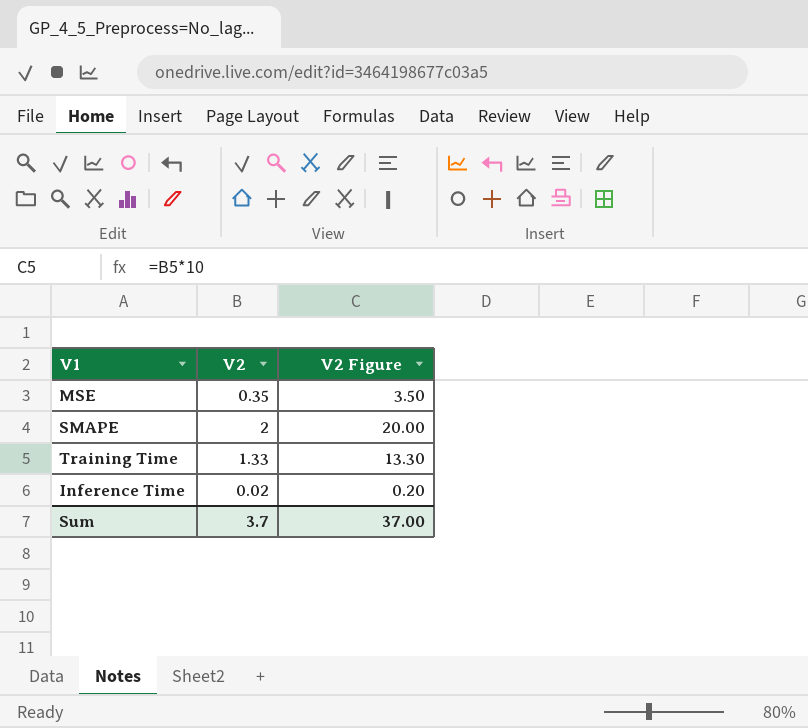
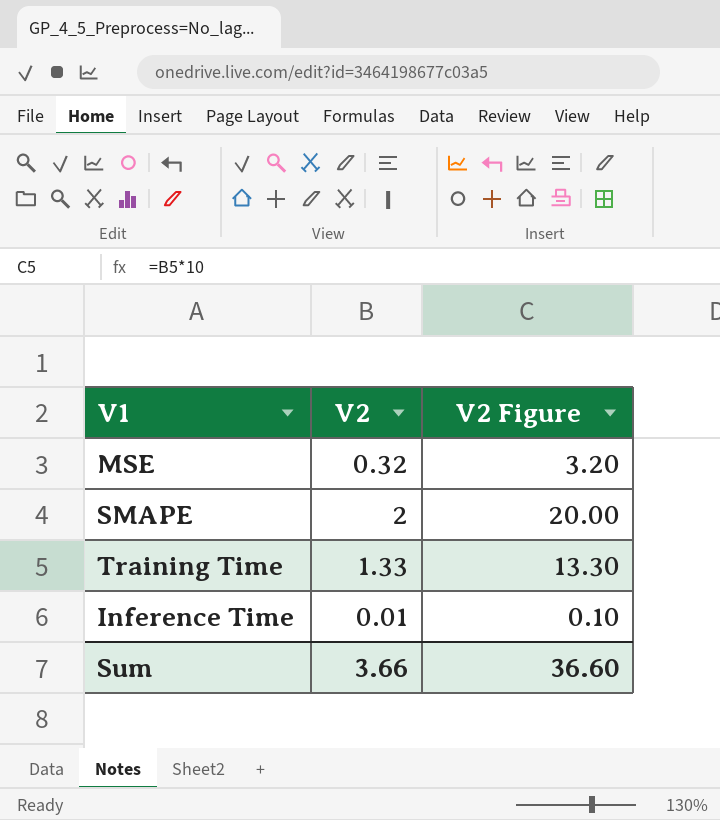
MSE | V2: 0.35 -> 0.32
MSE | V2 Figure: 3.50 -> 3.20
Inference Time | V2: 0.02 -> 0.01
Inference Time | V2 Figure: 0.20 -> 0.10
Sum | V2: 3.7 -> 3.66
Sum | V2 Figure: 37.00 -> 36.60

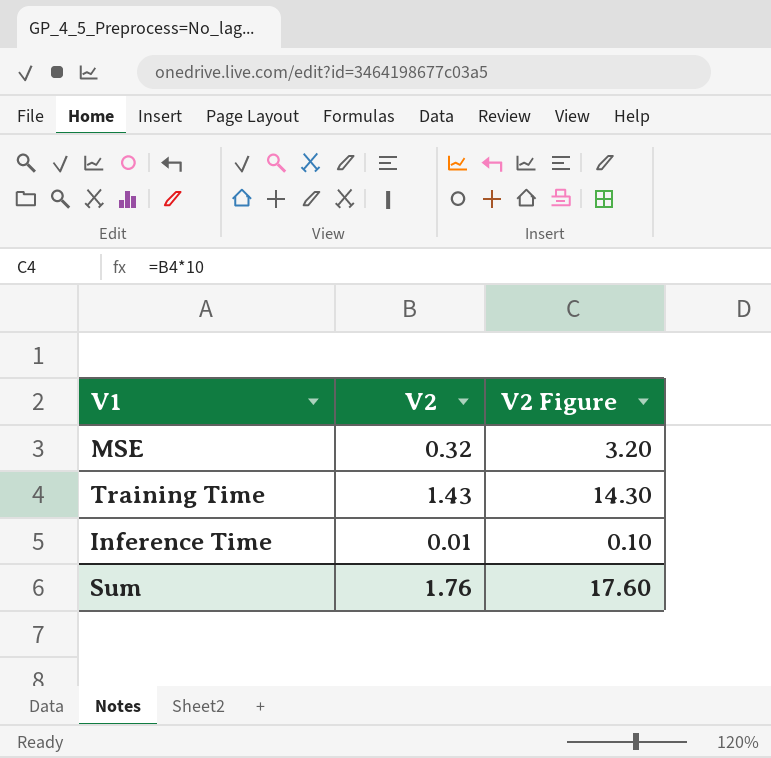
row SMAPE: 2 | 20.00 -> none
Training Time | V2: 1.33 -> 1.43
Training Time | V2 Figure: 13.30 -> 14.30
Sum | V2: 3.66 -> 1.76
Sum | V2 Figure: 36.60 -> 17.60

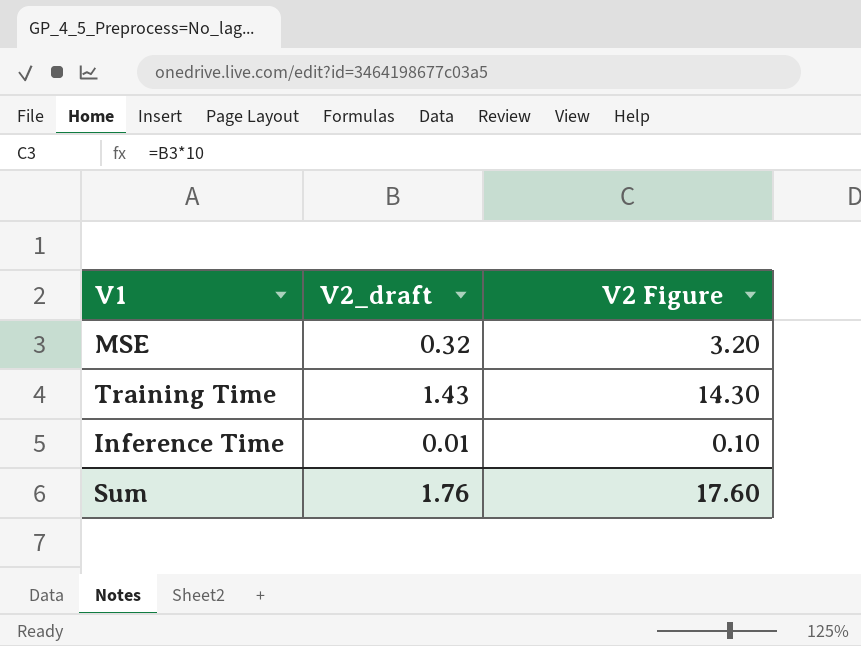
column name: V2 -> V2_draft

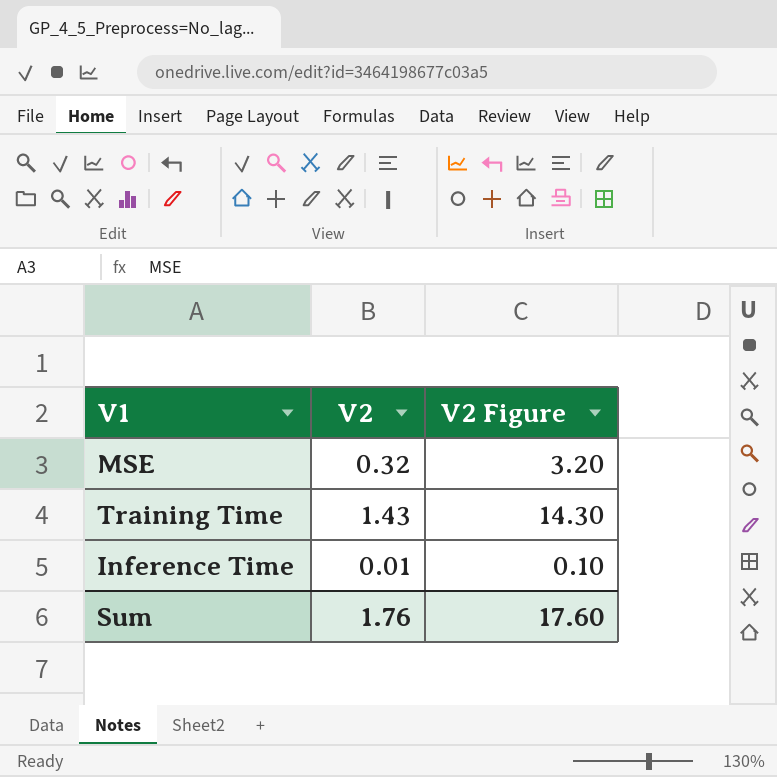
column name: V2_draft -> V2

